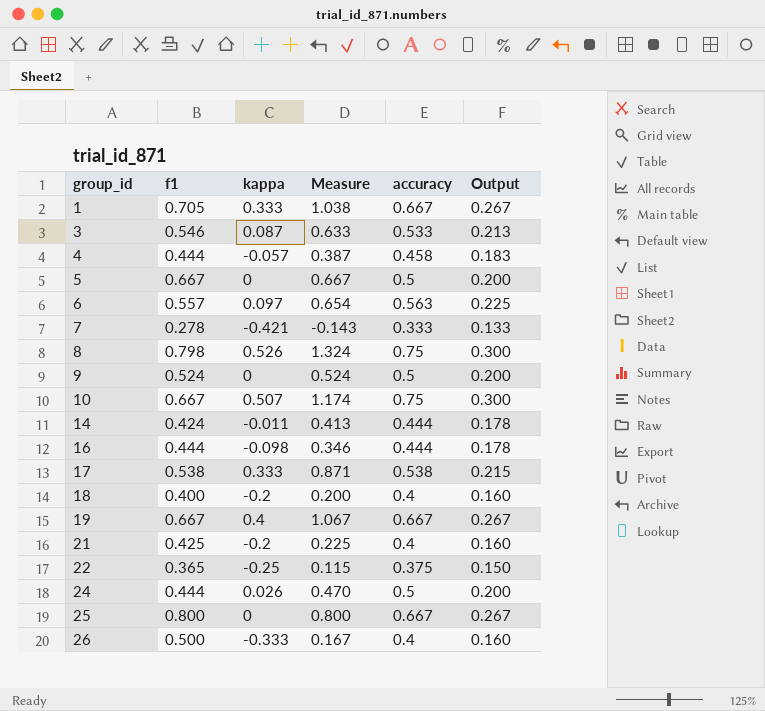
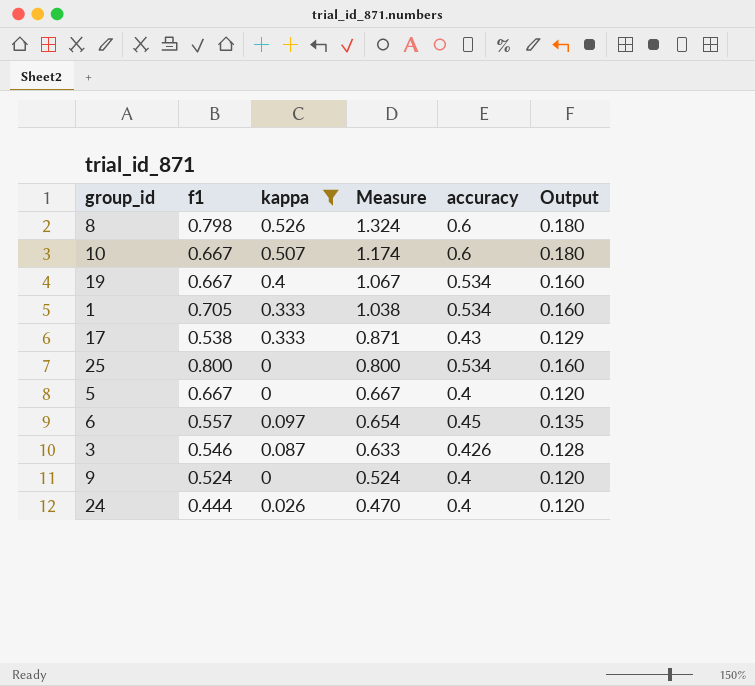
filter: none -> kappa >= 0
row order: group_id ascending -> Measure descending
column Output | formula: [accuracy] * 0.4 -> [accuracy] * 0.3
8 | accuracy: 0.75 -> 0.6
10 | accuracy: 0.75 -> 0.6
19 | accuracy: 0.667 -> 0.534
1 | accuracy: 0.667 -> 0.534
17 | accuracy: 0.538 -> 0.43
25 | accuracy: 0.667 -> 0.534
5 | accuracy: 0.5 -> 0.4
6 | accuracy: 0.563 -> 0.45
3 | accuracy: 0.533 -> 0.426
9 | accuracy: 0.5 -> 0.4
24 | accuracy: 0.5 -> 0.4

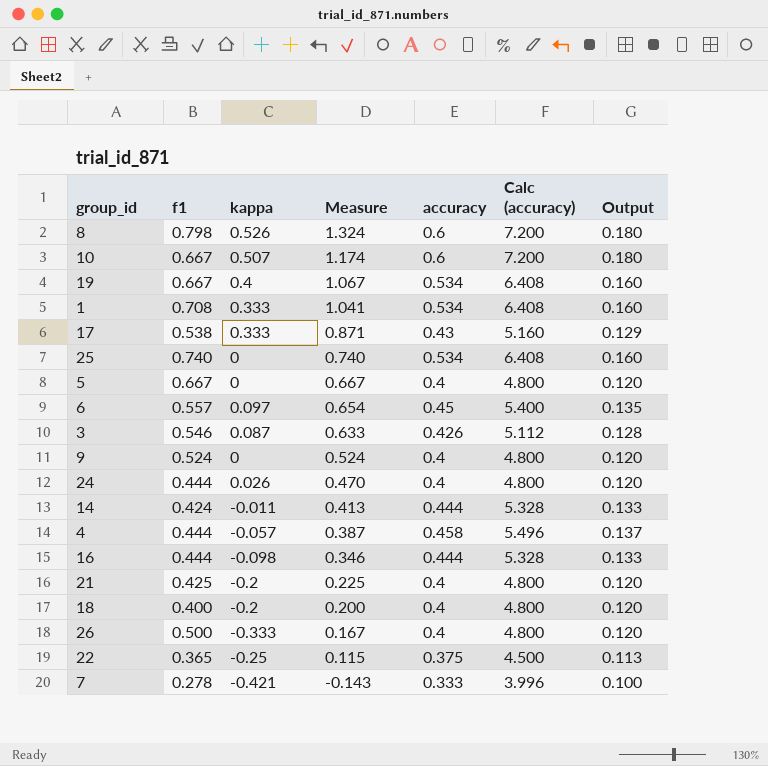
filter: kappa >= 0 -> none
column Calc (accuracy) | formula: none -> [accuracy] * 12
1 | f1: 0.705 -> 0.708
1 | Measure: 1.038 -> 1.041
25 | f1: 0.800 -> 0.740
25 | Measure: 0.800 -> 0.740

